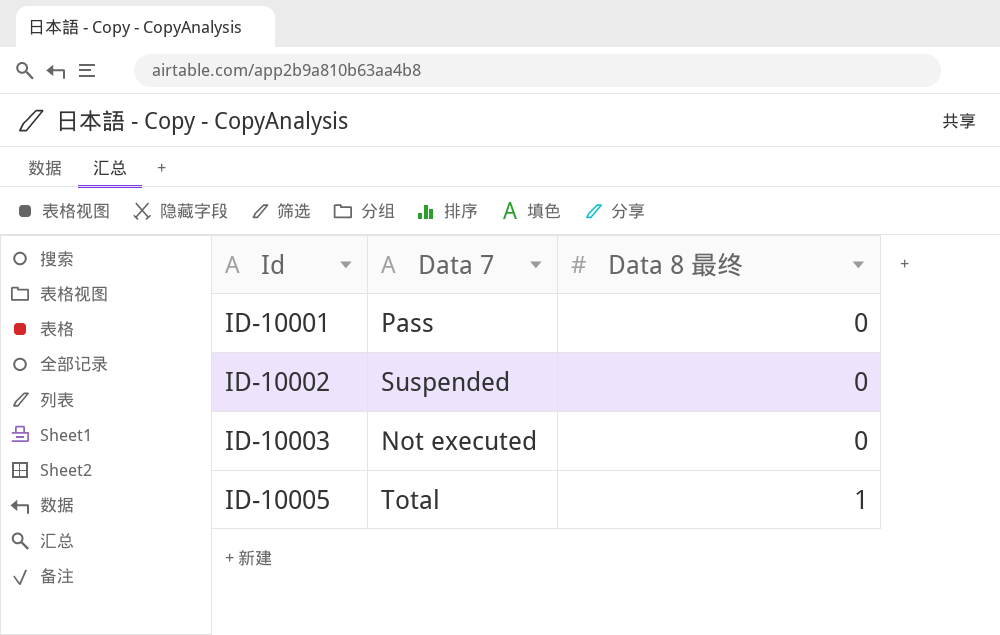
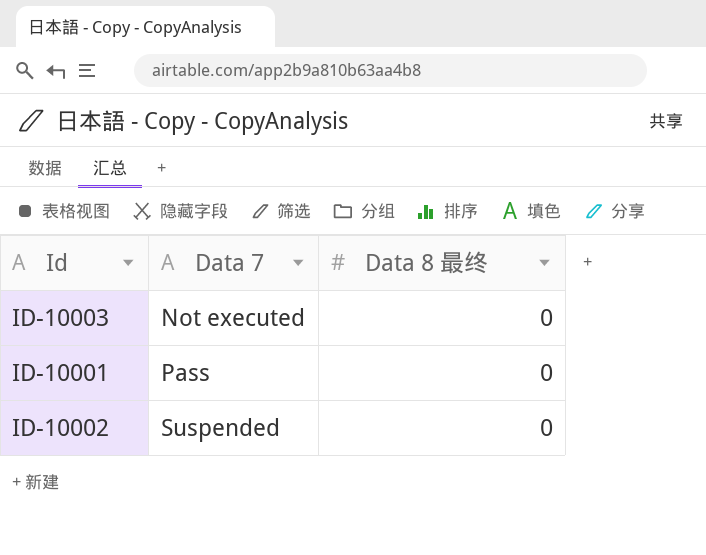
row order: Id ascending -> Data 7 ascending
row ID-10005: Total | 1 -> none

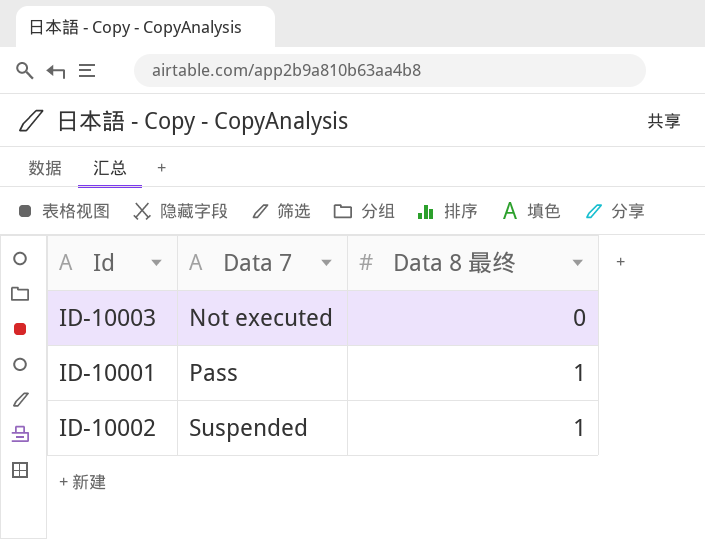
ID-10001 | Data 8 最终: 0 -> 1
ID-10002 | Data 8 最终: 0 -> 1

